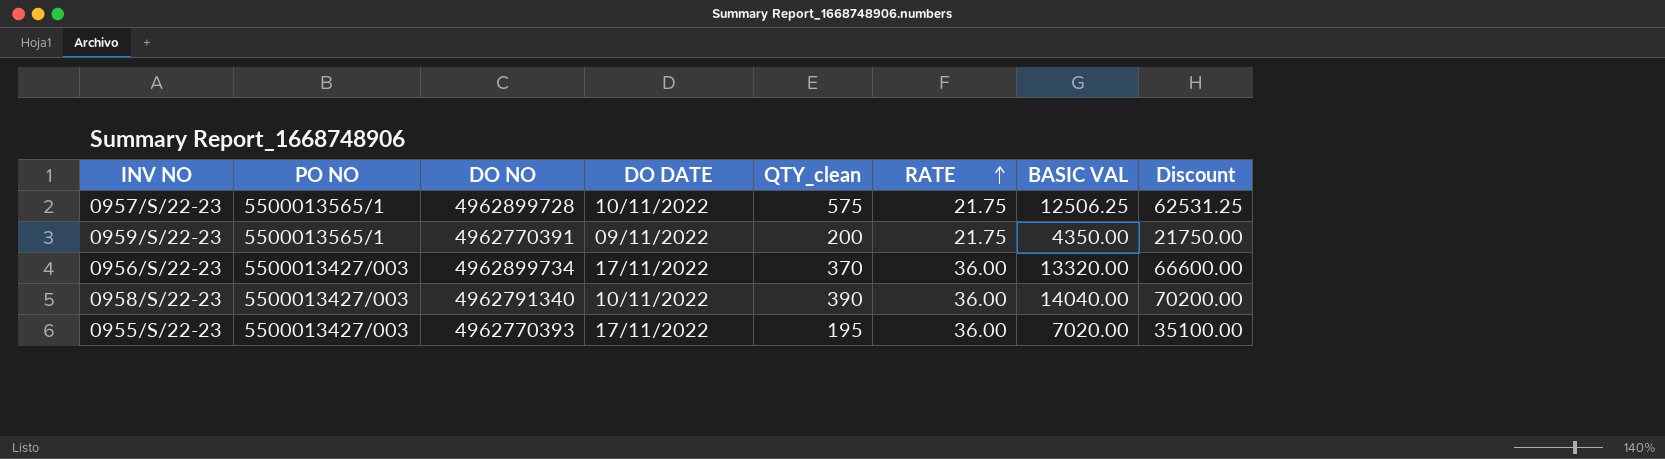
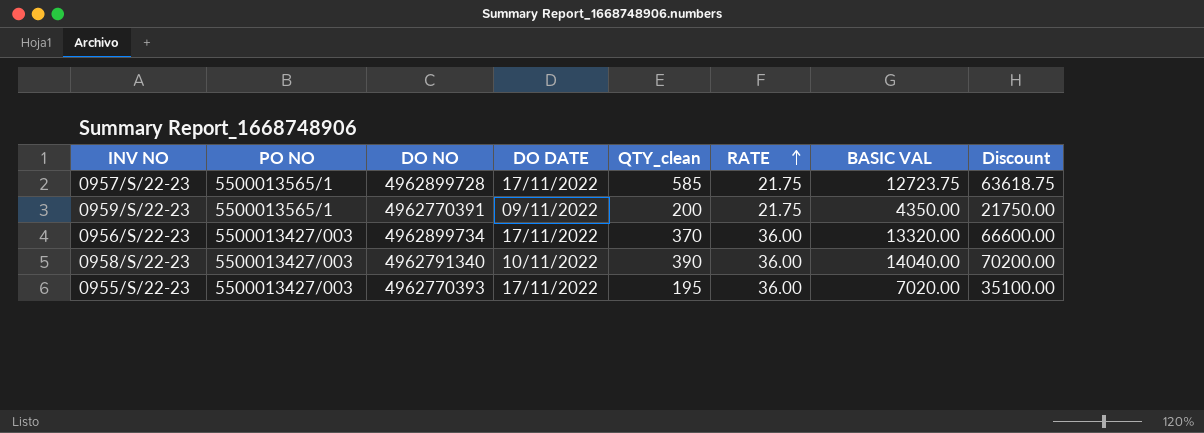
0957/S/22-23 | DO DATE: 10/11/2022 -> 17/11/2022
0957/S/22-23 | QTY_clean: 575 -> 585
0957/S/22-23 | BASIC VAL: 12506.25 -> 12723.75
0957/S/22-23 | Discount: 62531.25 -> 63618.75

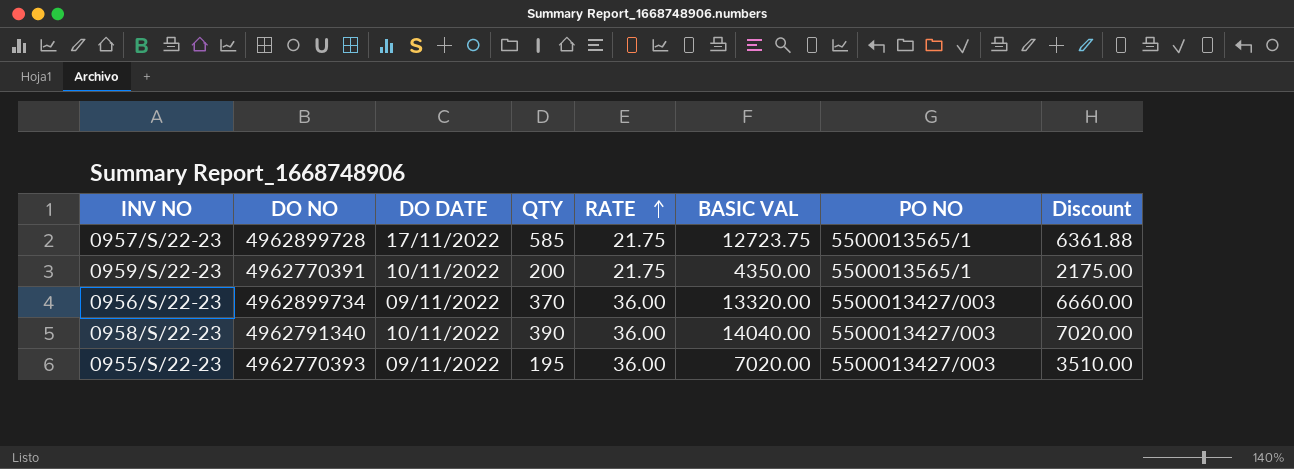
column name: QTY_clean -> QTY
column PO NO | position: 2 -> 7
column Discount | formula: [BASIC VAL] * 5 -> [BASIC VAL] * 0.5
0959/S/22-23 | DO DATE: 09/11/2022 -> 10/11/2022
0956/S/22-23 | DO DATE: 17/11/2022 -> 09/11/2022
0955/S/22-23 | DO DATE: 17/11/2022 -> 09/11/2022

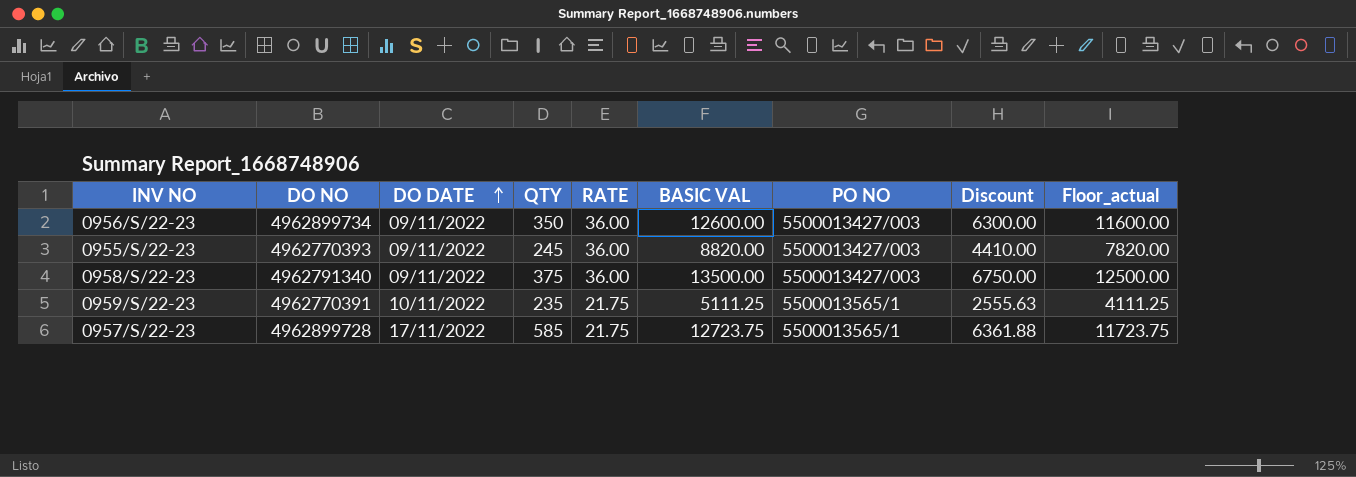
row order: RATE ascending -> DO DATE ascending
column Floor_actual | formula: none -> [BASIC VAL] - 1000
0956/S/22-23 | QTY: 370 -> 350
0956/S/22-23 | BASIC VAL: 13320.00 -> 12600.00
0956/S/22-23 | Discount: 6660.00 -> 6300.00
0955/S/22-23 | QTY: 195 -> 245
0955/S/22-23 | BASIC VAL: 7020.00 -> 8820.00
0955/S/22-23 | Discount: 3510.00 -> 4410.00
0958/S/22-23 | DO DATE: 10/11/2022 -> 09/11/2022
0958/S/22-23 | QTY: 390 -> 375
0958/S/22-23 | BASIC VAL: 14040.00 -> 13500.00
0958/S/22-23 | Discount: 7020.00 -> 6750.00
0959/S/22-23 | QTY: 200 -> 235
0959/S/22-23 | BASIC VAL: 4350.00 -> 5111.25
0959/S/22-23 | Discount: 2175.00 -> 2555.63

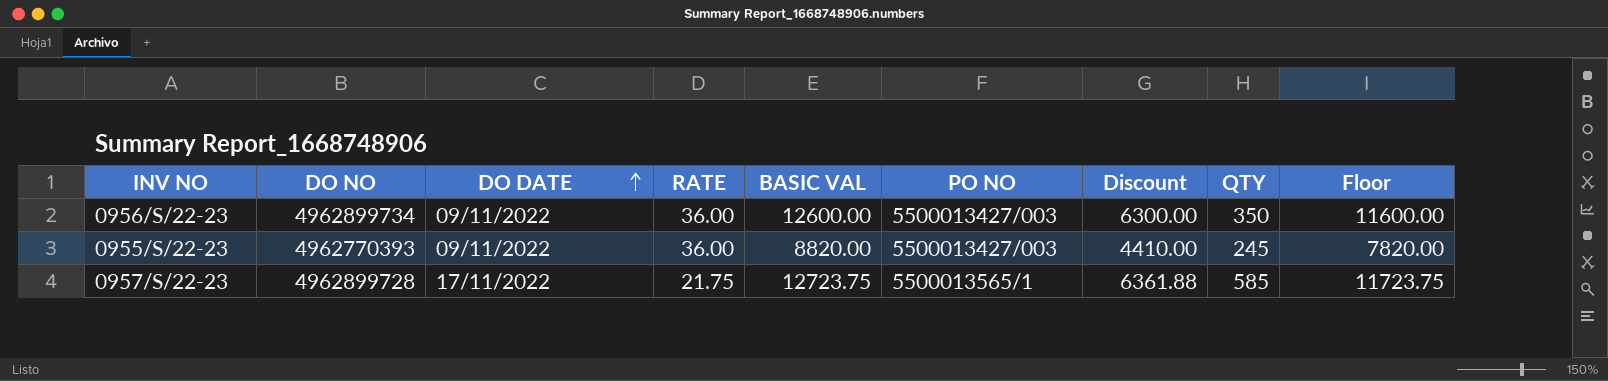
column QTY | position: 4 -> 8
column name: Floor_actual -> Floor
row 0958/S/22-23: 4962791340 | 09/11/2022 | 375 | 36.00 | 13500.00 | 5500013427/003 | 6750.00 | 12500.00 -> none
row 0959/S/22-23: 4962770391 | 10/11/2022 | 235 | 21.75 | 5111.25 | 5500013565/1 | 2555.63 | 4111.25 -> none

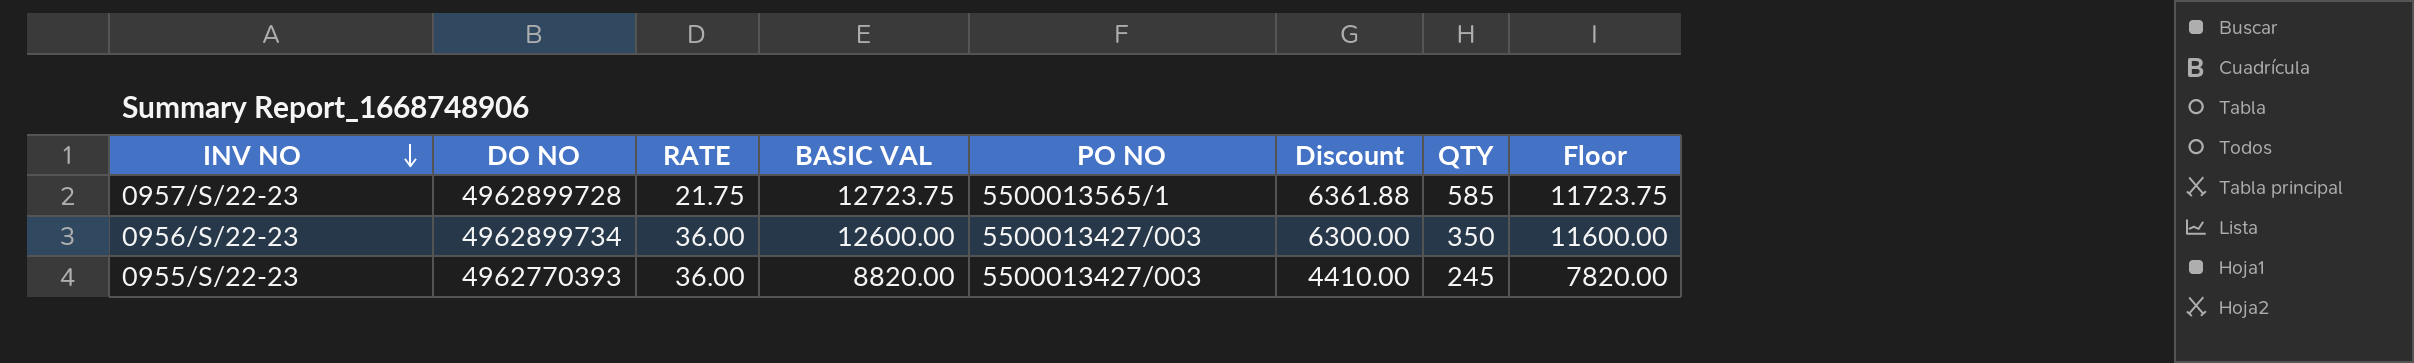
row order: DO DATE ascending -> INV NO descending
column DO DATE | position: 3 -> none

